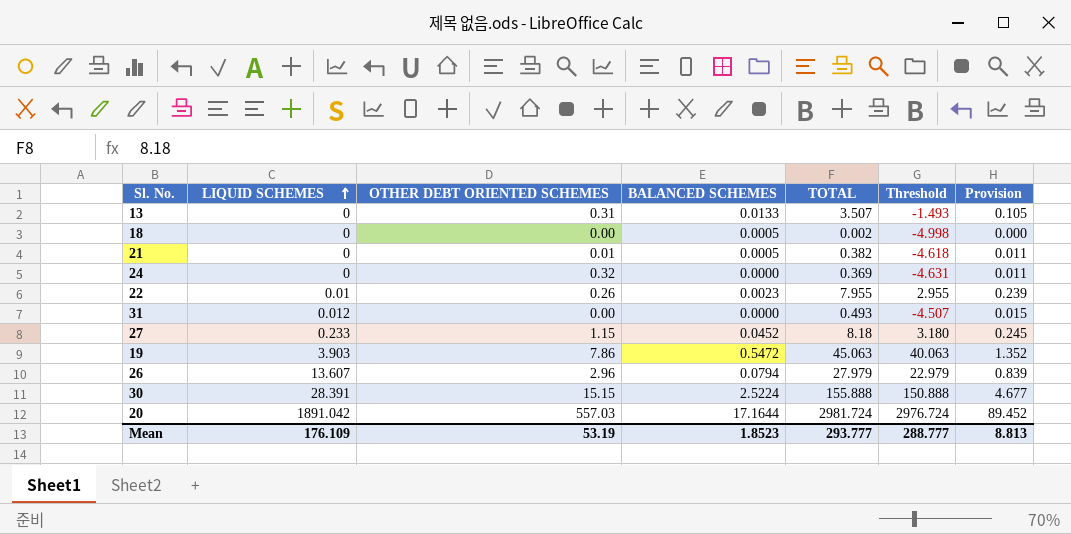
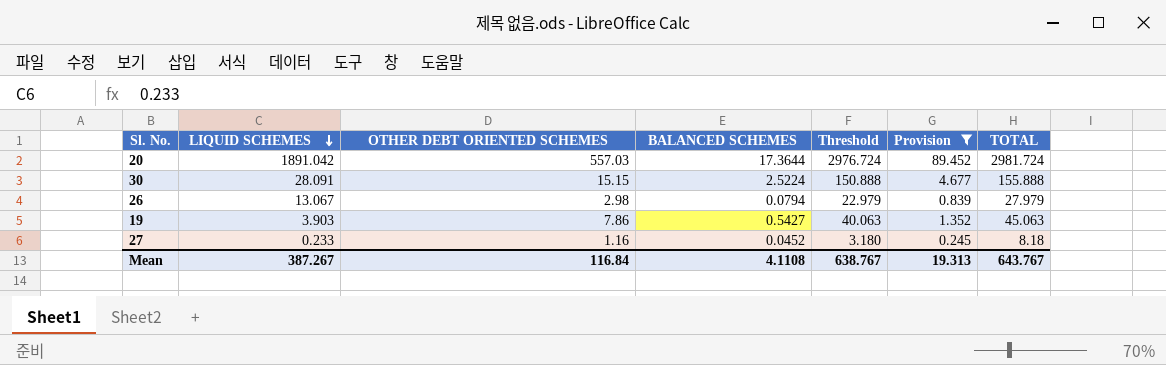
filter: none -> Provision >= 0.245
row order: LIQUID SCHEMES ascending -> LIQUID SCHEMES descending
column TOTAL | position: 5 -> 7
20 | BALANCED SCHEMES: 17.1644 -> 17.3644
30 | LIQUID SCHEMES: 28.391 -> 28.091
26 | LIQUID SCHEMES: 13.607 -> 13.067
26 | OTHER DEBT ORIENTED SCHEMES: 2.96 -> 2.98
19 | BALANCED SCHEMES: 0.5472 -> 0.5427
27 | OTHER DEBT ORIENTED SCHEMES: 1.15 -> 1.16
Mean | LIQUID SCHEMES: 176.109 -> 387.267
Mean | OTHER DEBT ORIENTED SCHEMES: 53.19 -> 116.84
Mean | BALANCED SCHEMES: 1.8523 -> 4.1108
Mean | Threshold: 288.777 -> 638.767
Mean | Provision: 8.813 -> 19.313
Mean | TOTAL: 293.777 -> 643.767

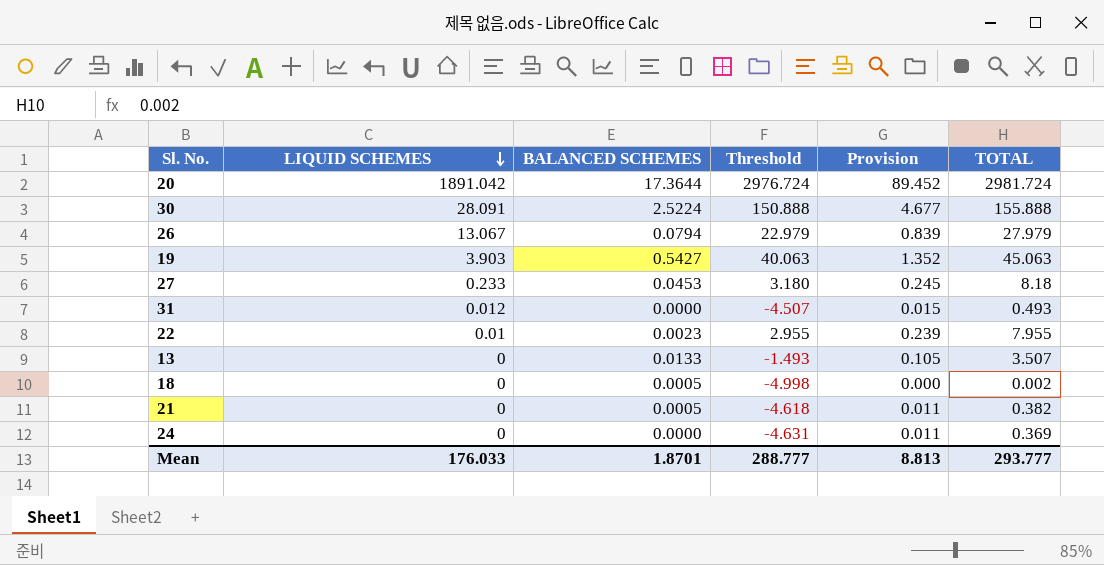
filter: Provision >= 0.245 -> none
column OTHER DEBT ORIENTED SCHEMES | position: 3 -> none
27 | BALANCED SCHEMES: 0.0452 -> 0.0453
Mean | LIQUID SCHEMES: 387.267 -> 176.033
Mean | BALANCED SCHEMES: 4.1108 -> 1.8701
Mean | Threshold: 638.767 -> 288.777
Mean | Provision: 19.313 -> 8.813
Mean | TOTAL: 643.767 -> 293.777

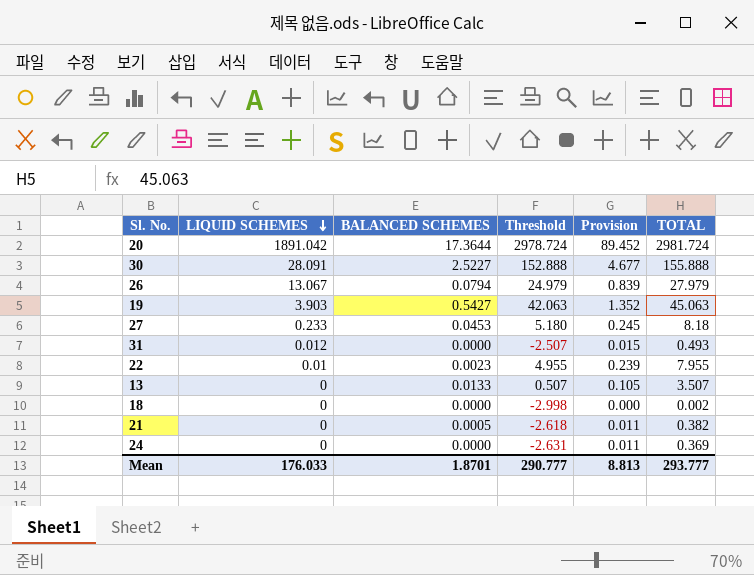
column Threshold | formula: [TOTAL] - 5 -> [TOTAL] - 3
30 | BALANCED SCHEMES: 2.5224 -> 2.5227
18 | BALANCED SCHEMES: 0.0005 -> 0.0000
Mean | Threshold: 288.777 -> 290.777

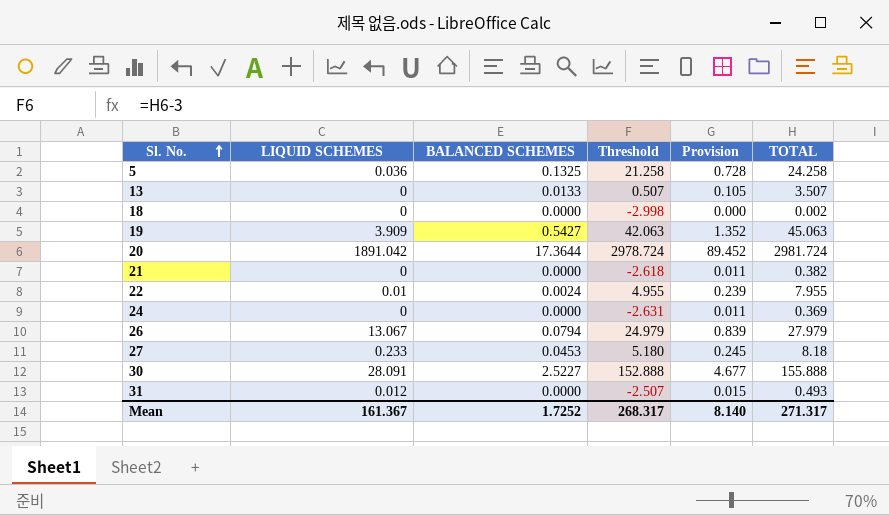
row order: LIQUID SCHEMES descending -> Sl. No. ascending
row 5: none -> 0.036 | 0.1325 | 21.258 | 0.728 | 24.258
19 | LIQUID SCHEMES: 3.903 -> 3.909
21 | BALANCED SCHEMES: 0.0005 -> 0.0000
22 | BALANCED SCHEMES: 0.0023 -> 0.0024
Mean | LIQUID SCHEMES: 176.033 -> 161.367
Mean | BALANCED SCHEMES: 1.8701 -> 1.7252
Mean | Threshold: 290.777 -> 268.317
Mean | Provision: 8.813 -> 8.140
Mean | TOTAL: 293.777 -> 271.317

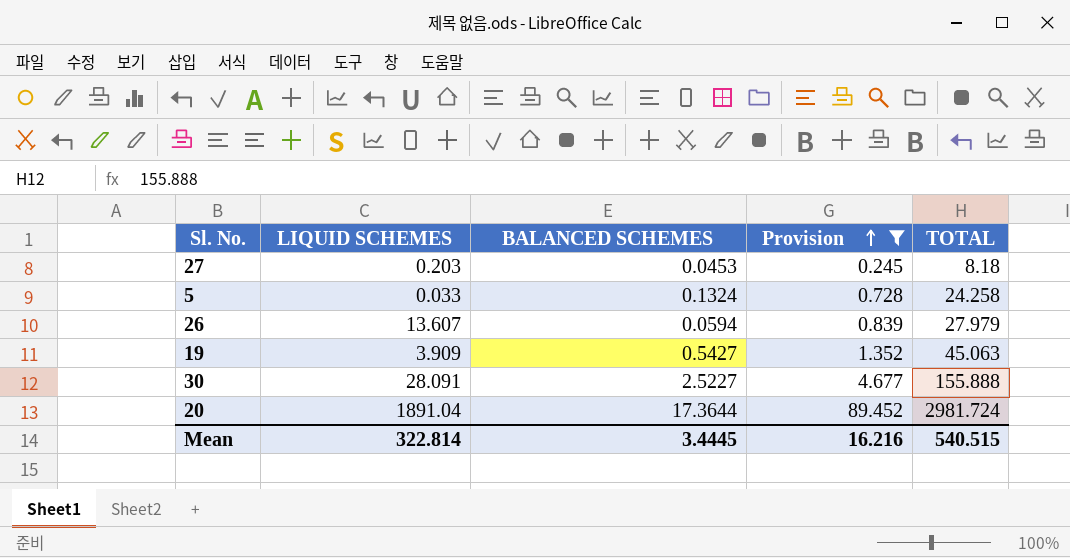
filter: none -> Provision >= 0.245
row order: Sl. No. ascending -> Provision ascending
column Threshold | formula: [TOTAL] - 3 -> none
27 | LIQUID SCHEMES: 0.233 -> 0.203
5 | LIQUID SCHEMES: 0.036 -> 0.033
5 | BALANCED SCHEMES: 0.1325 -> 0.1324
26 | LIQUID SCHEMES: 13.067 -> 13.607
26 | BALANCED SCHEMES: 0.0794 -> 0.0594
20 | LIQUID SCHEMES: 1891.042 -> 1891.04
Mean | LIQUID SCHEMES: 161.367 -> 322.814
Mean | BALANCED SCHEMES: 1.7252 -> 3.4445
Mean | Provision: 8.140 -> 16.216
Mean | TOTAL: 271.317 -> 540.515

